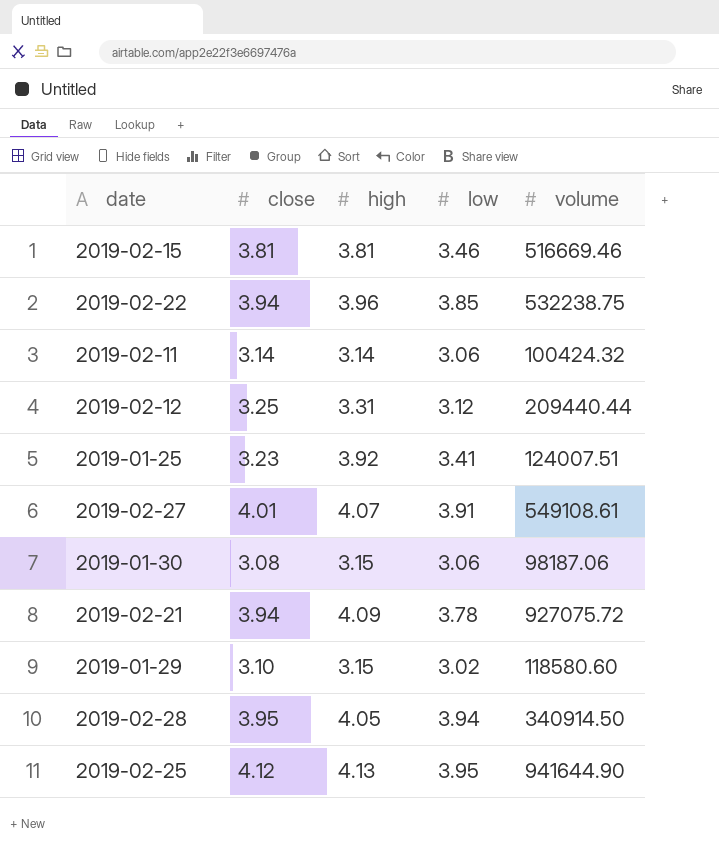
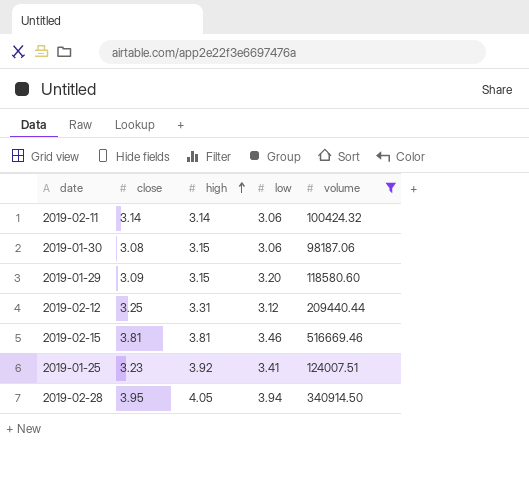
filter: none -> volume <= 516669.46
row order: none -> high ascending
2019-01-29 | close: 3.10 -> 3.09
2019-01-29 | low: 3.02 -> 3.20

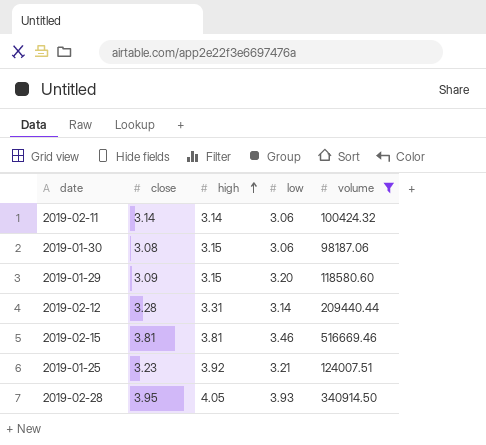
2019-02-12 | close: 3.25 -> 3.28
2019-02-12 | low: 3.12 -> 3.14
2019-01-25 | low: 3.41 -> 3.21
2019-02-28 | low: 3.94 -> 3.93

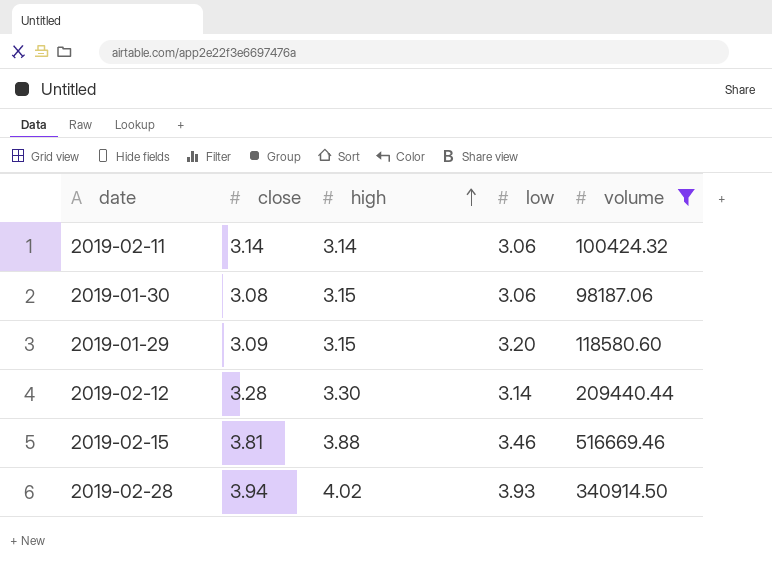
row 2019-01-25: 3.23 | 3.92 | 3.21 | 124007.51 -> none
2019-02-12 | high: 3.31 -> 3.30
2019-02-15 | high: 3.81 -> 3.88
2019-02-28 | close: 3.95 -> 3.94
2019-02-28 | high: 4.05 -> 4.02

